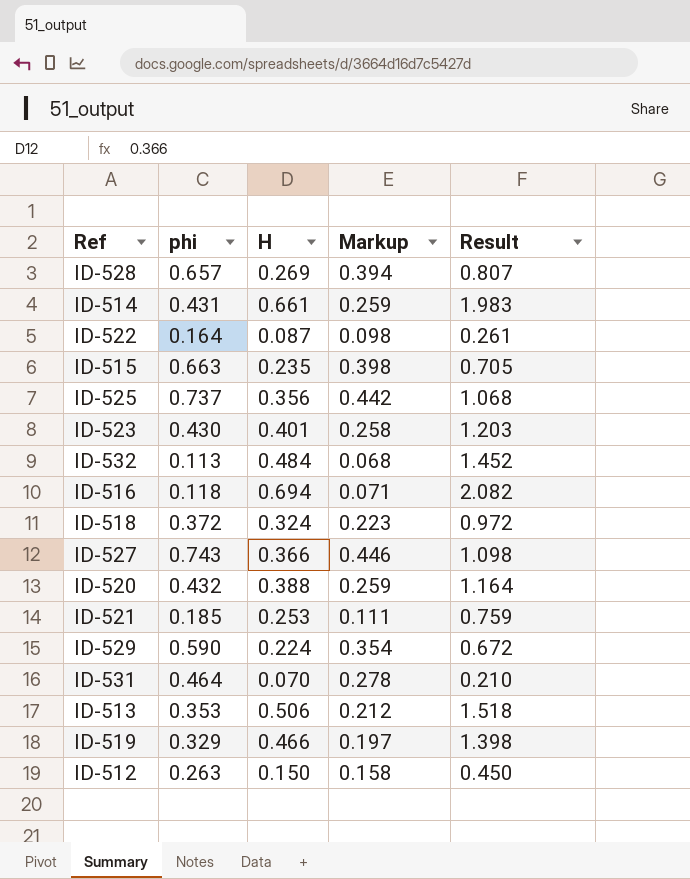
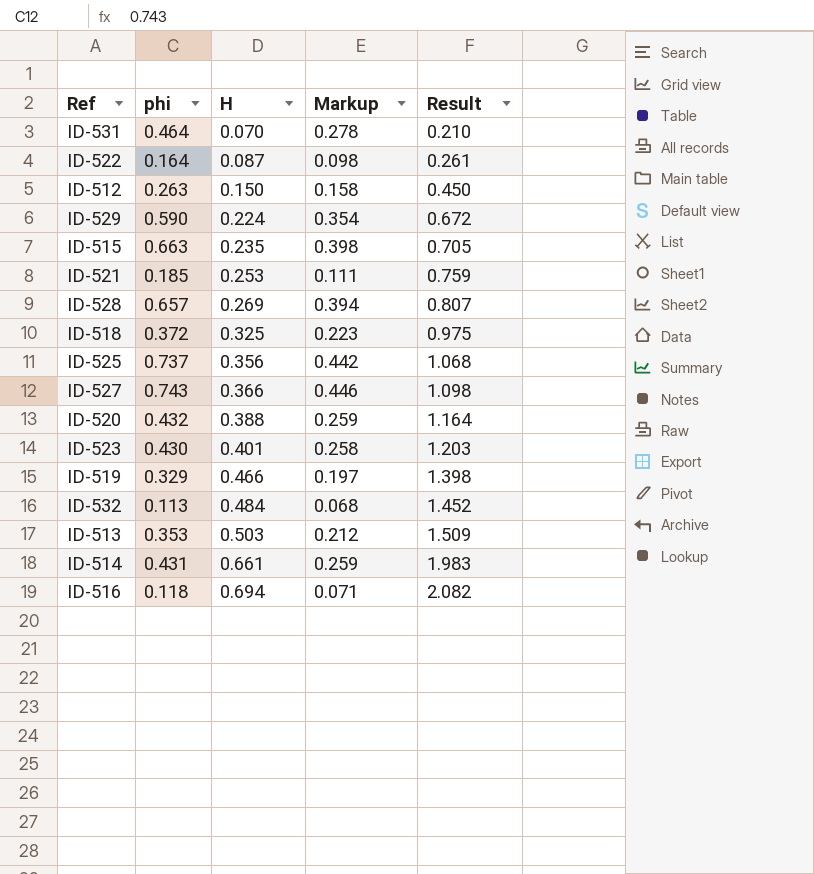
row order: none -> H ascending
ID-518 | H: 0.324 -> 0.325
ID-518 | Result: 0.972 -> 0.975
ID-513 | H: 0.506 -> 0.503
ID-513 | Result: 1.518 -> 1.509

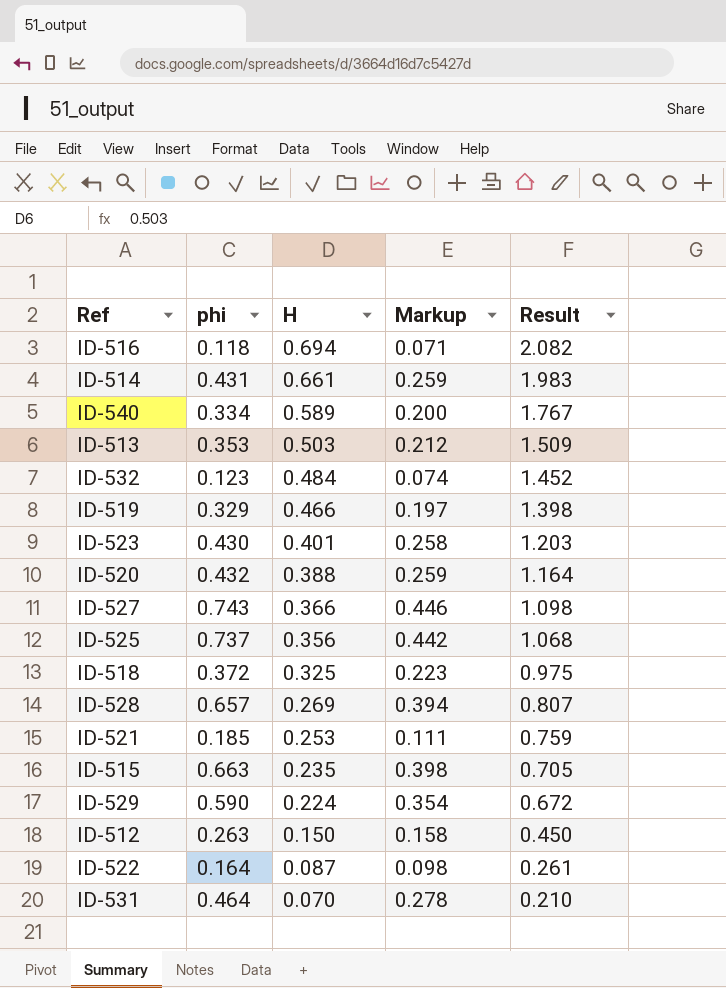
row order: H ascending -> H descending
row ID-540: none -> 0.334 | 0.589 | 0.200 | 1.767
ID-532 | phi: 0.113 -> 0.123
ID-532 | Markup: 0.068 -> 0.074

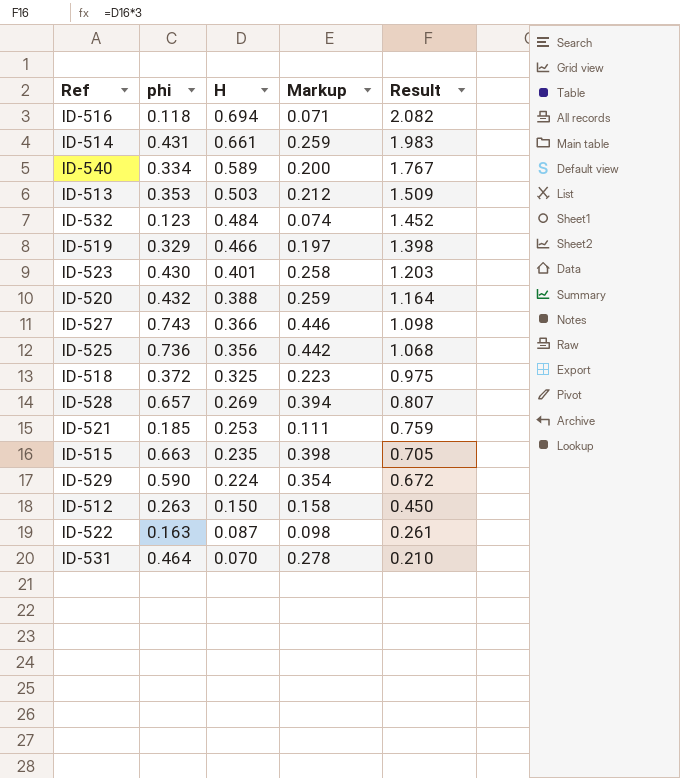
ID-525 | phi: 0.737 -> 0.736
ID-522 | phi: 0.164 -> 0.163

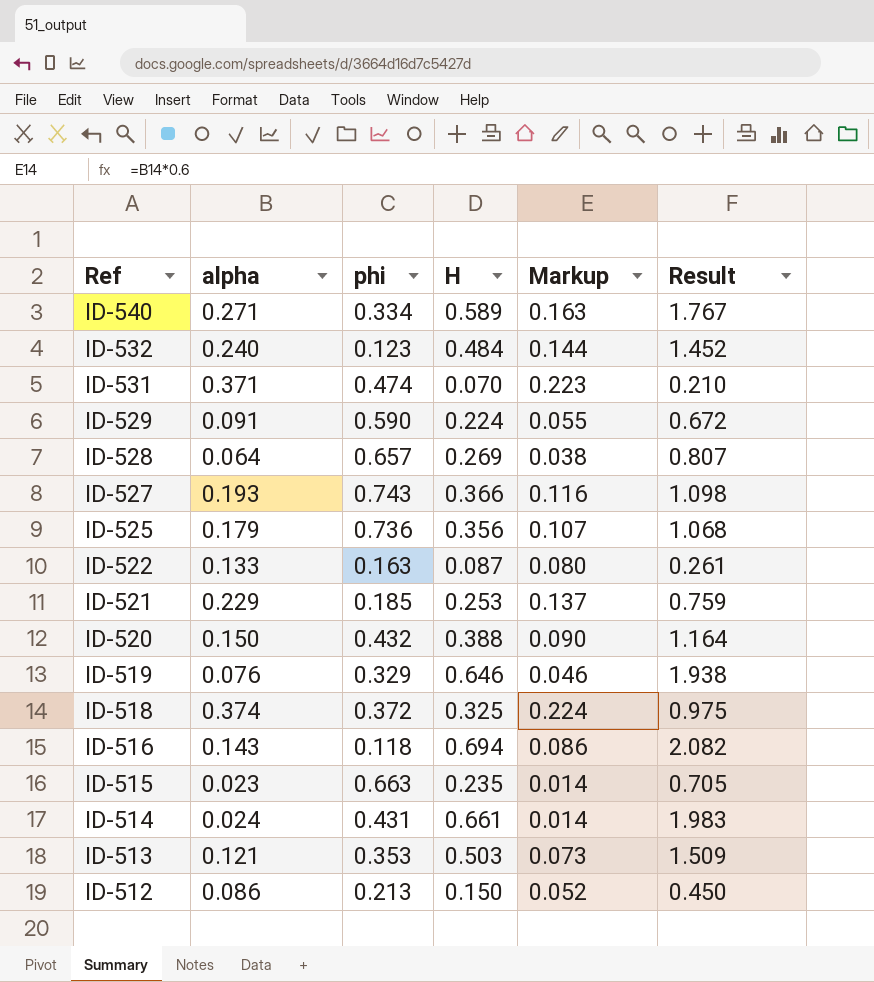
row order: H descending -> Ref descending
column alpha | position: none -> 2
column Markup | formula: [phi] * 0.6 -> [alpha] * 0.6
row ID-523: 0.430 | 0.401 | 0.258 | 1.203 -> none
ID-531 | phi: 0.464 -> 0.474
ID-519 | H: 0.466 -> 0.646
ID-519 | Result: 1.398 -> 1.938
ID-512 | phi: 0.263 -> 0.213

